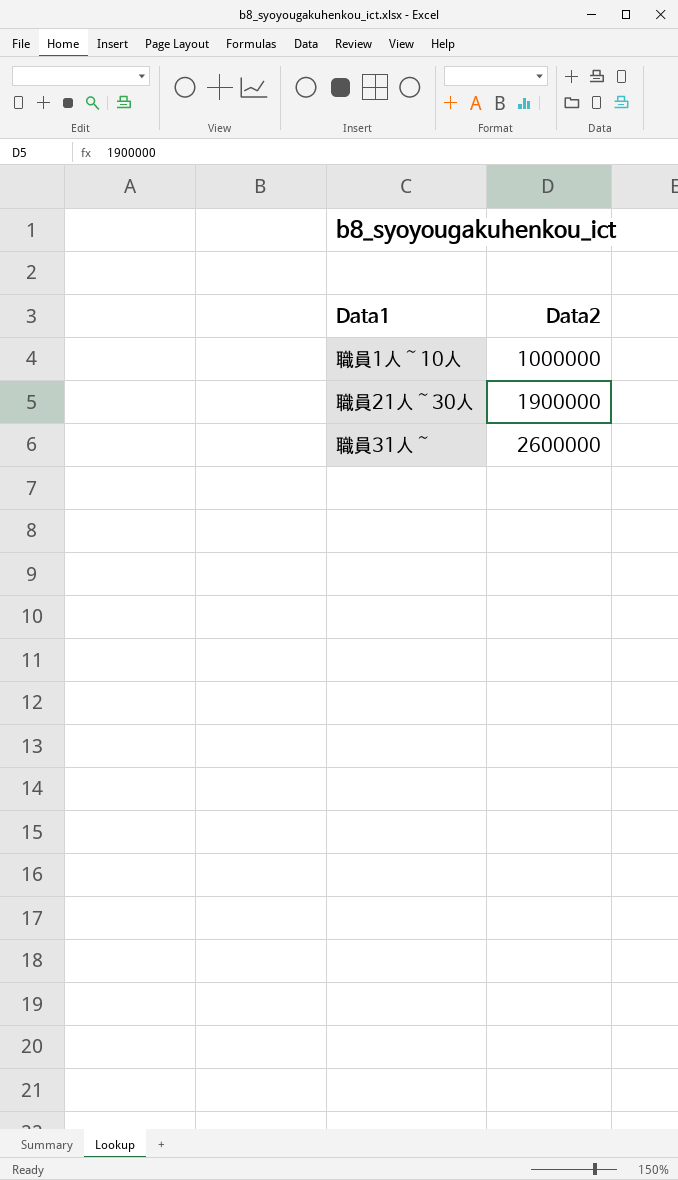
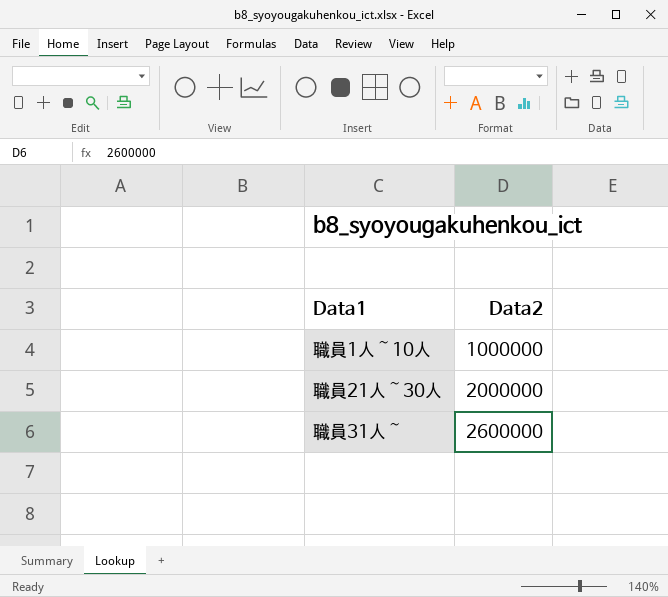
職員21人～30人 | Data2: 1900000 -> 2000000

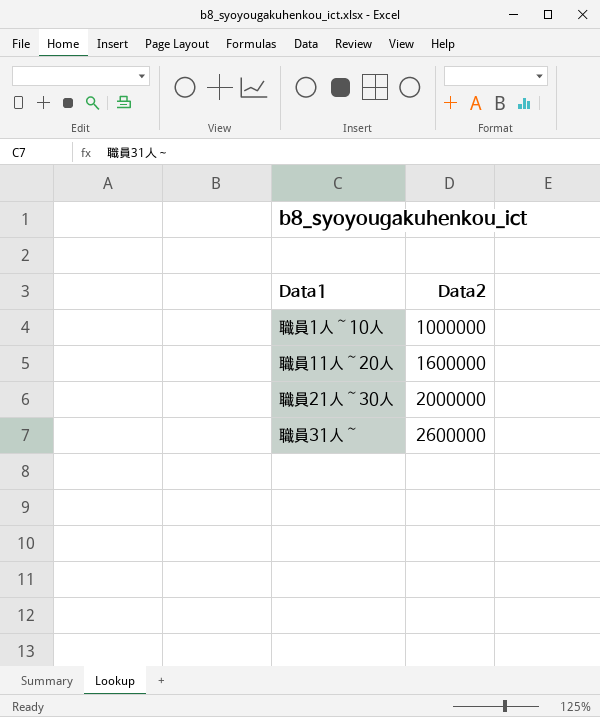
row 職員11人～20人: none -> 1600000

